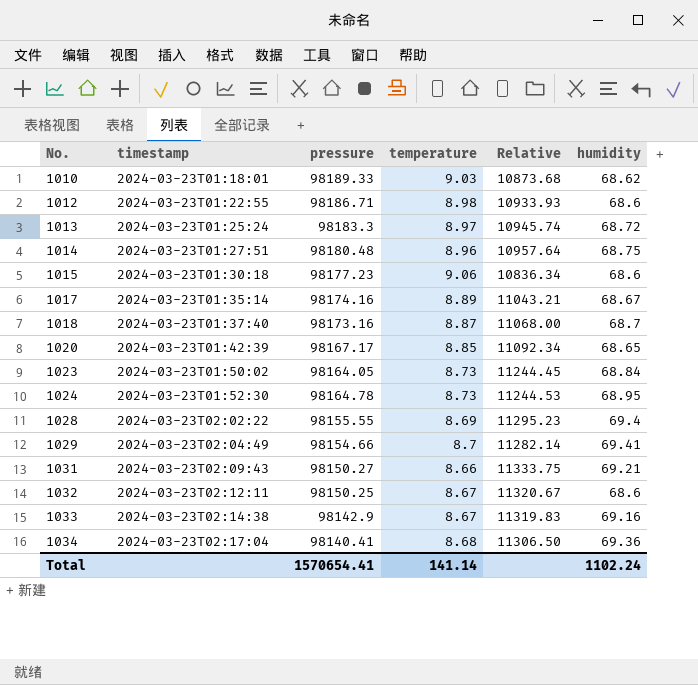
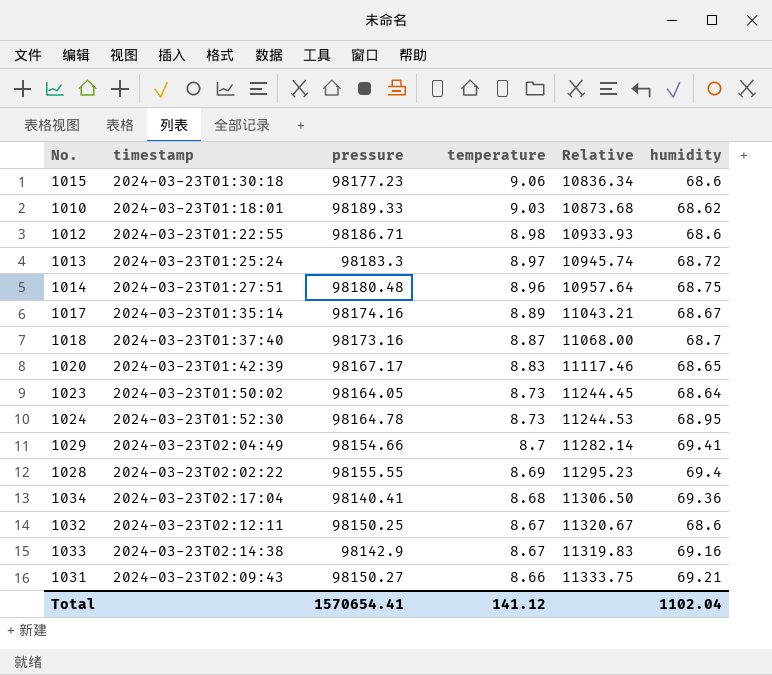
row order: No. ascending -> temperature descending
1020 | temperature: 8.85 -> 8.83
1020 | Relative: 11092.34 -> 11117.46
1023 | humidity: 68.84 -> 68.64
Total | temperature: 141.14 -> 141.12
Total | humidity: 1102.24 -> 1102.04

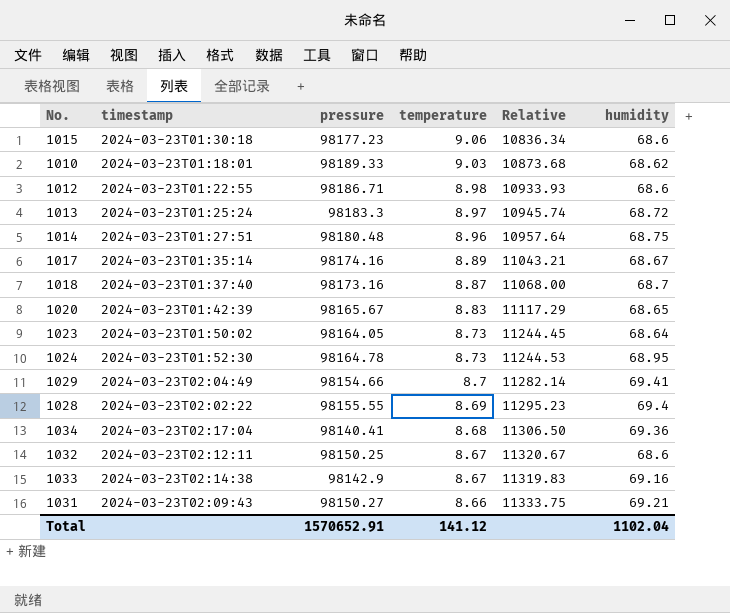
1020 | pressure: 98167.17 -> 98165.67
1020 | Relative: 11117.46 -> 11117.29
Total | pressure: 1570654.41 -> 1570652.91

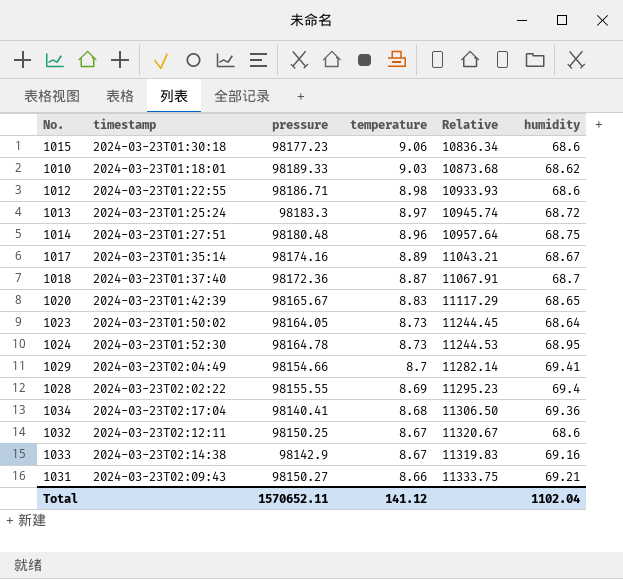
1018 | pressure: 98173.16 -> 98172.36
1018 | Relative: 11068.00 -> 11067.91
Total | pressure: 1570652.91 -> 1570652.11

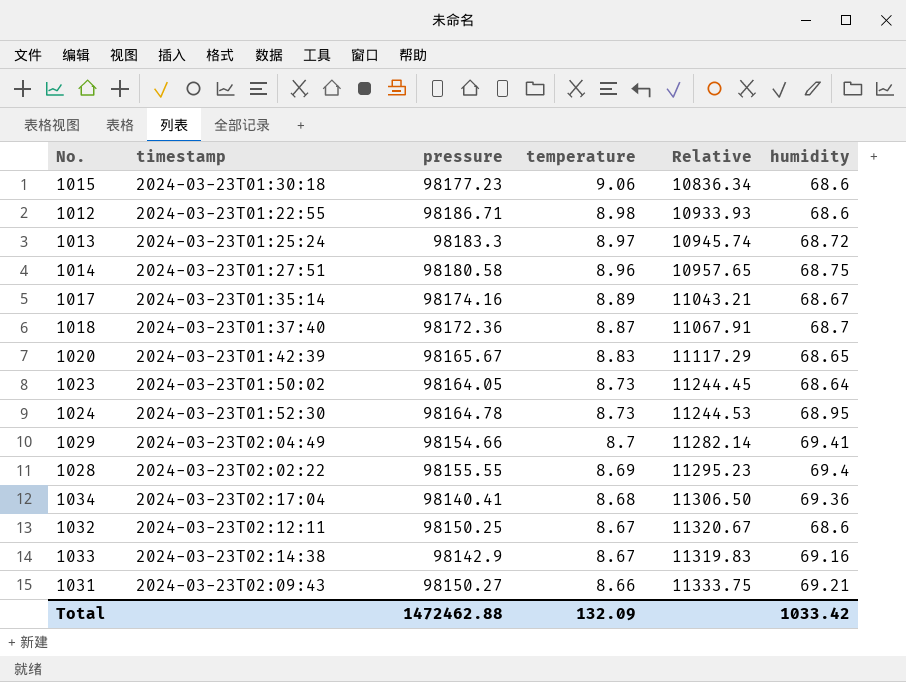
row 1010: 2024-03-23T01:18:01 | 98189.33 | 9.03 | 10873.68 | 68.62 -> none
1014 | pressure: 98180.48 -> 98180.58
1014 | Relative: 10957.64 -> 10957.65
Total | pressure: 1570652.11 -> 1472462.88
Total | temperature: 141.12 -> 132.09
Total | humidity: 1102.04 -> 1033.42

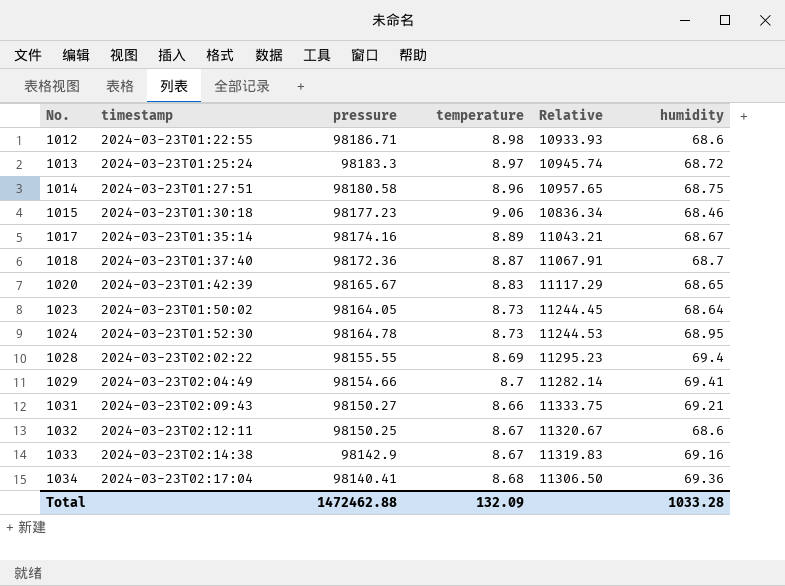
row order: temperature descending -> No. ascending
1015 | humidity: 68.6 -> 68.46
Total | humidity: 1033.42 -> 1033.28

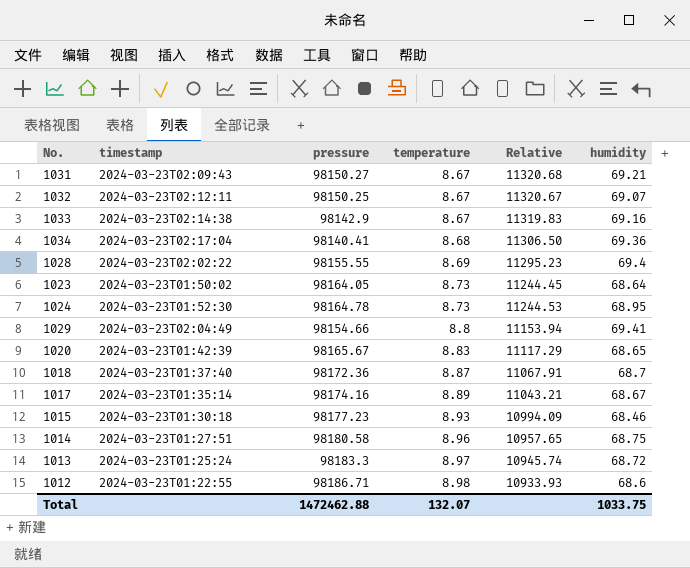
row order: No. ascending -> temperature ascending
1031 | temperature: 8.66 -> 8.67
1031 | Relative: 11333.75 -> 11320.68
1032 | humidity: 68.6 -> 69.07
1029 | temperature: 8.7 -> 8.8
1029 | Relative: 11282.14 -> 11153.94
1015 | temperature: 9.06 -> 8.93
1015 | Relative: 10836.34 -> 10994.09
Total | temperature: 132.09 -> 132.07
Total | humidity: 1033.28 -> 1033.75

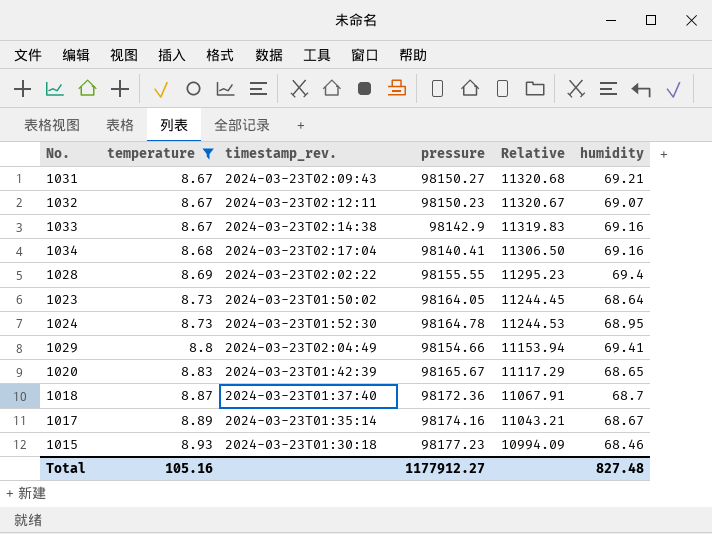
filter: none -> temperature <= 8.93
column temperature | position: 4 -> 2
column name: timestamp -> timestamp_rev.
1032 | pressure: 98150.25 -> 98150.23
1034 | humidity: 69.36 -> 69.16
Total | temperature: 132.07 -> 105.16
Total | pressure: 1472462.88 -> 1177912.27
Total | humidity: 1033.75 -> 827.48

